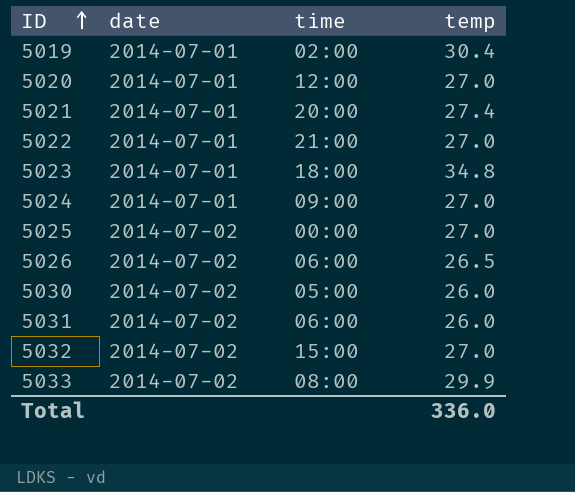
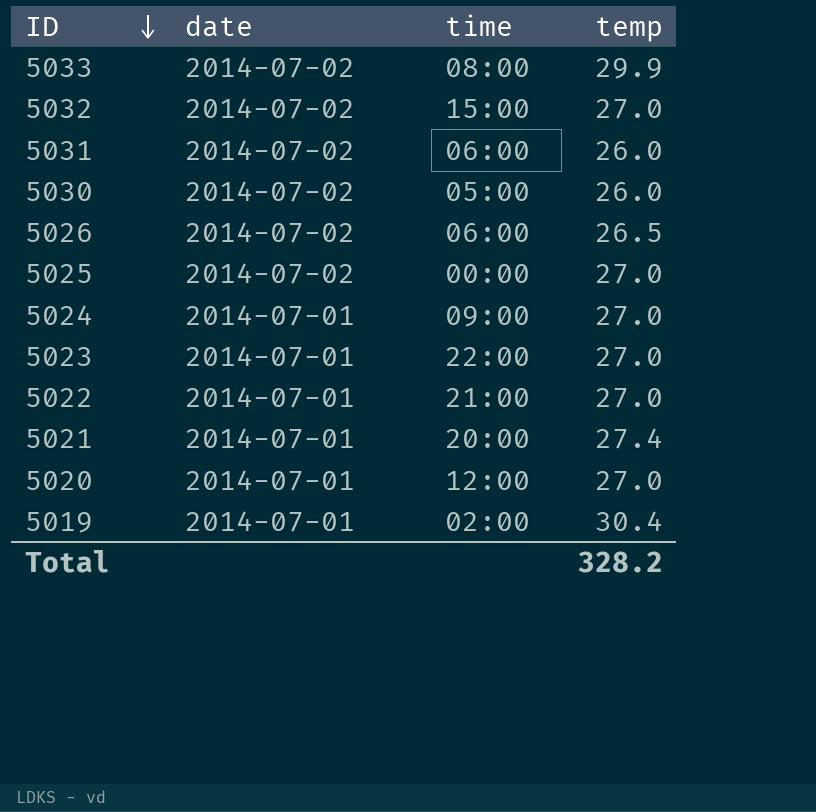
row order: ID ascending -> ID descending
5023 | time: 18:00 -> 22:00
5023 | temp: 34.8 -> 27.0
Total | temp: 336.0 -> 328.2

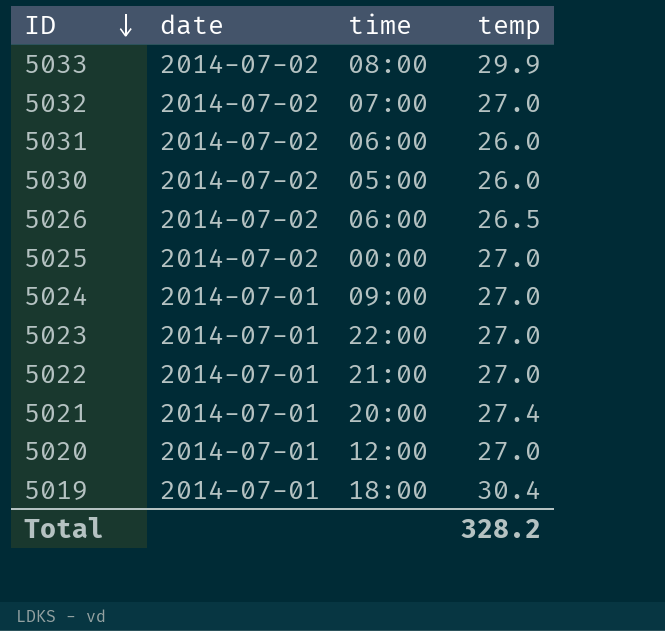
5032 | time: 15:00 -> 07:00
5019 | time: 02:00 -> 18:00

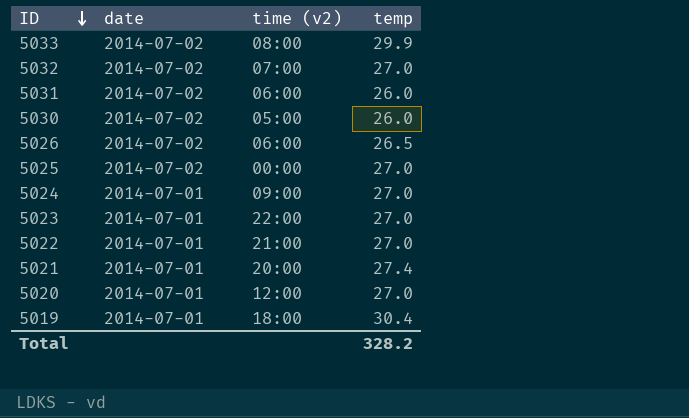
column name: time -> time (v2)

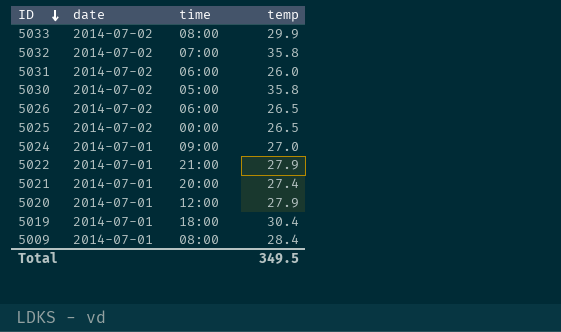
column name: time (v2) -> time
row 5023: 2014-07-01 | 22:00 | 27.0 -> none
5032 | temp: 27.0 -> 35.8
5030 | temp: 26.0 -> 35.8
5025 | temp: 27.0 -> 26.5
5022 | temp: 27.0 -> 27.9
5020 | temp: 27.0 -> 27.9
row 5009: none -> 2014-07-01 | 08:00 | 28.4
Total | temp: 328.2 -> 349.5

